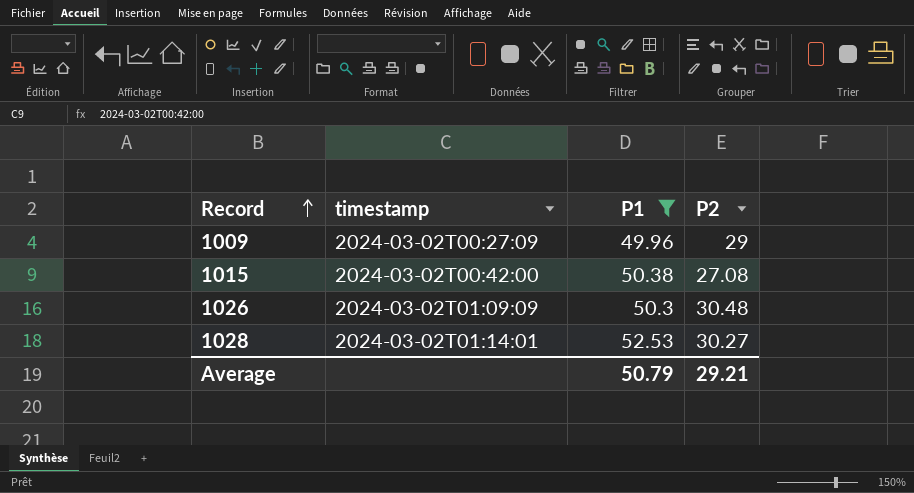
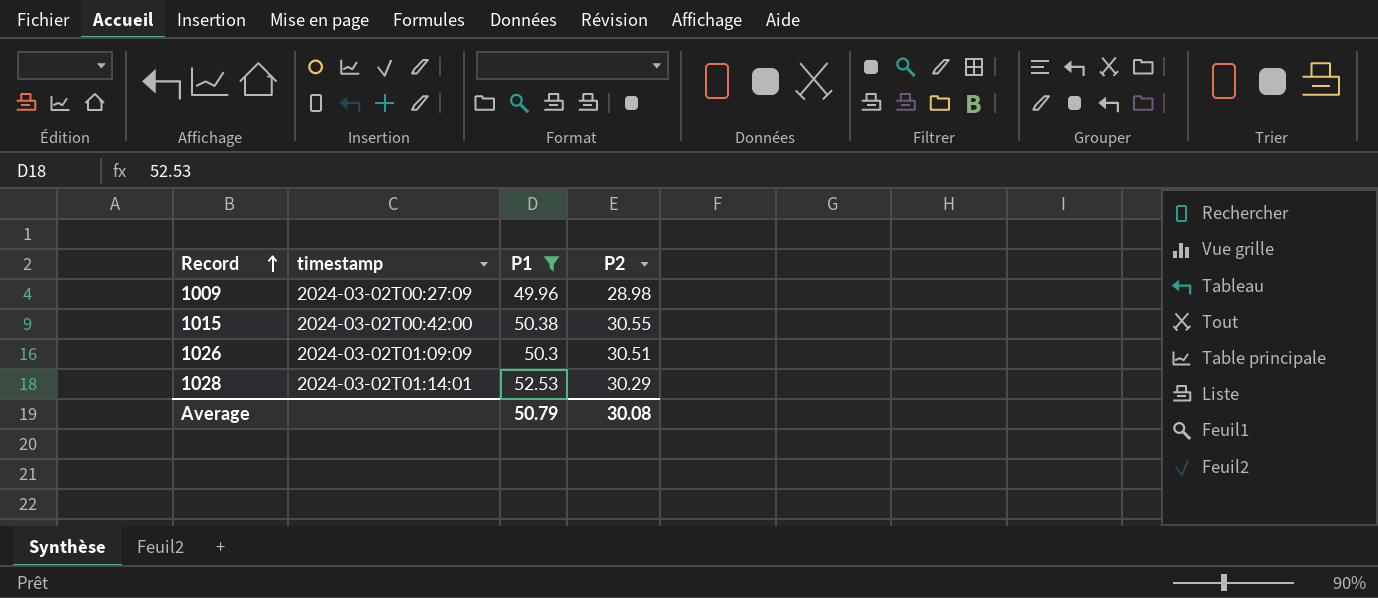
1009 | P2: 29 -> 28.98
1015 | P2: 27.08 -> 30.55
1026 | P2: 30.48 -> 30.51
1028 | P2: 30.27 -> 30.29
Average | P2: 29.21 -> 30.08

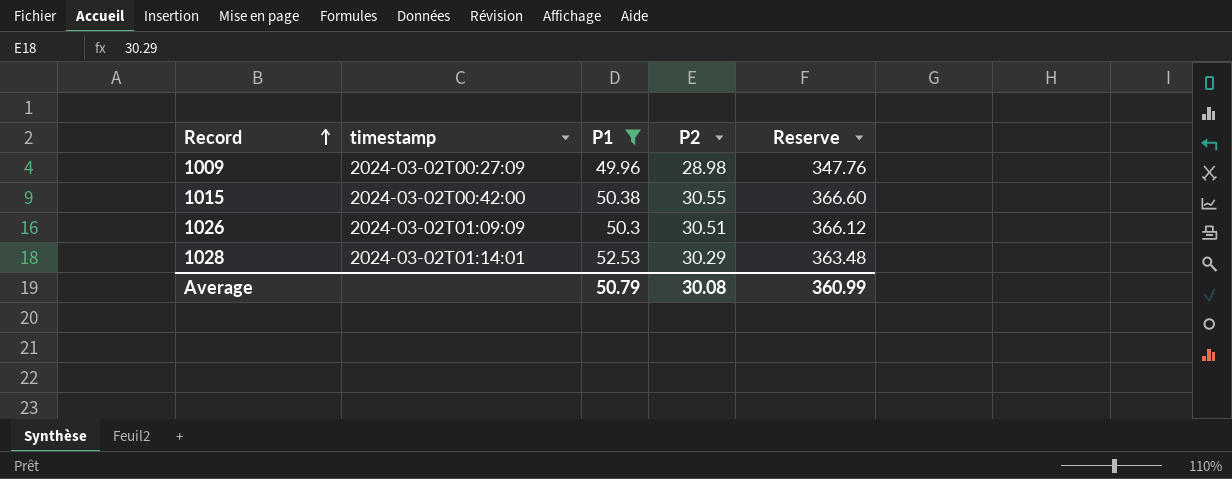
column Reserve | formula: none -> [P2] * 12

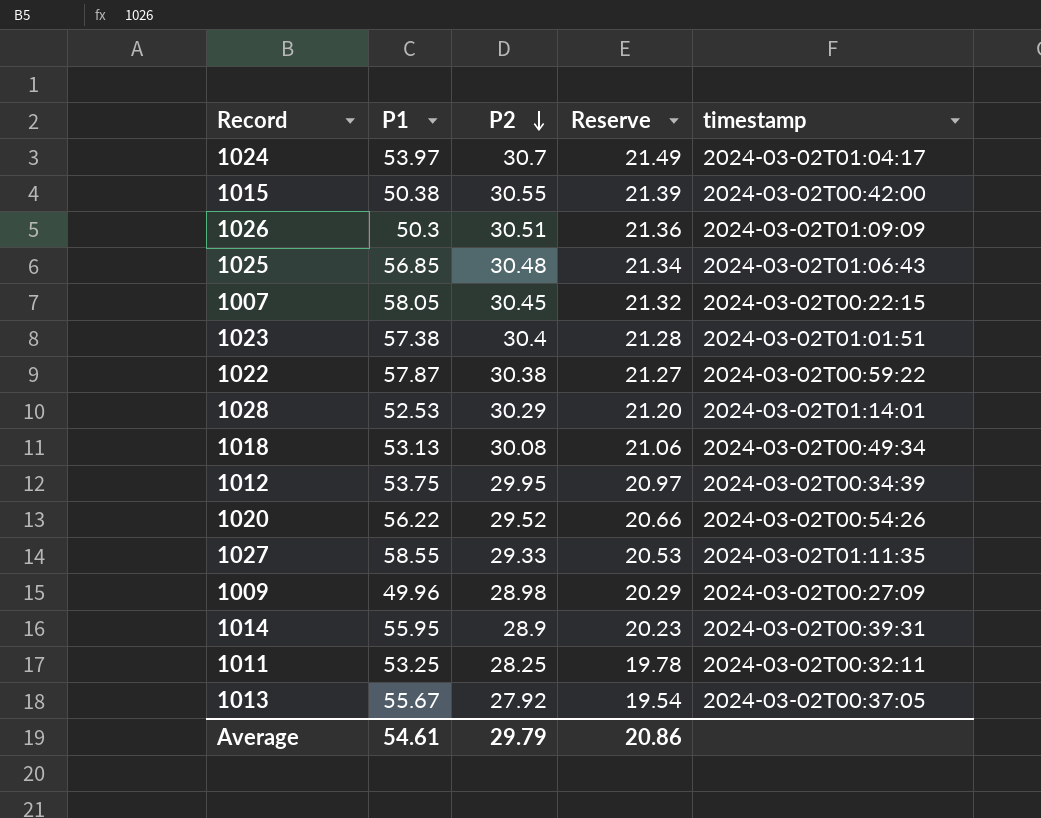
filter: P1 <= 52.53 -> none
row order: Record ascending -> P2 descending
column Reserve | formula: [P2] * 12 -> [P2] * 0.7
column timestamp | position: 2 -> 5
Average | P1: 50.79 -> 54.61
Average | P2: 30.08 -> 29.79
Average | Reserve: 360.99 -> 20.86

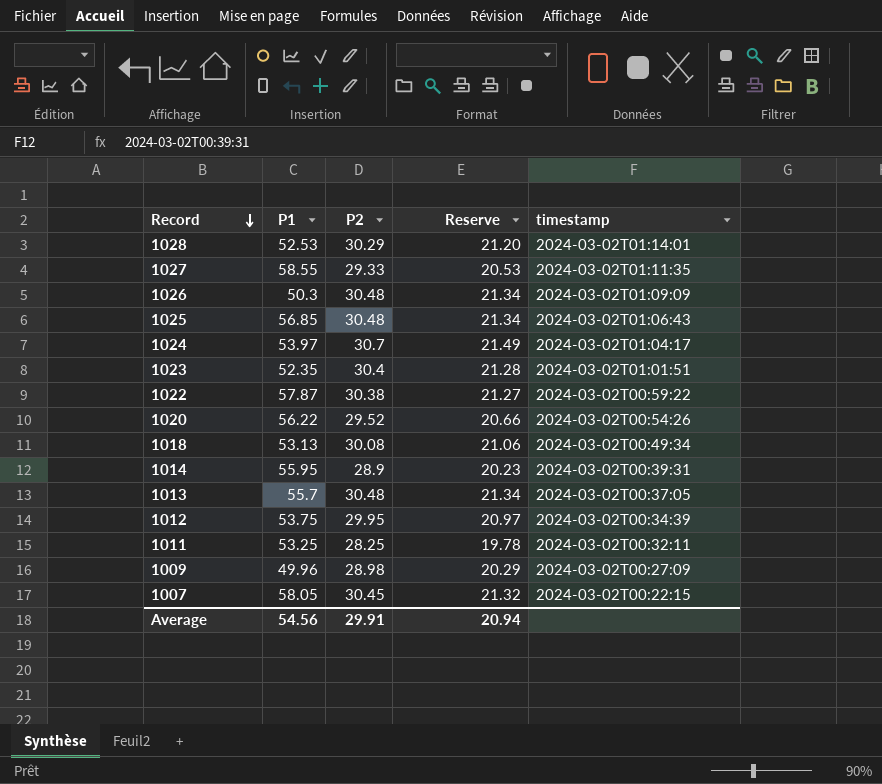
row order: P2 descending -> Record descending
row 1015: 50.38 | 30.55 | 21.39 | 2024-03-02T00:42:00 -> none
1026 | P2: 30.51 -> 30.48
1026 | Reserve: 21.36 -> 21.34
1023 | P1: 57.38 -> 52.35
1013 | P1: 55.67 -> 55.7
1013 | P2: 27.92 -> 30.48
1013 | Reserve: 19.54 -> 21.34
Average | P1: 54.61 -> 54.56
Average | P2: 29.79 -> 29.91
Average | Reserve: 20.86 -> 20.94

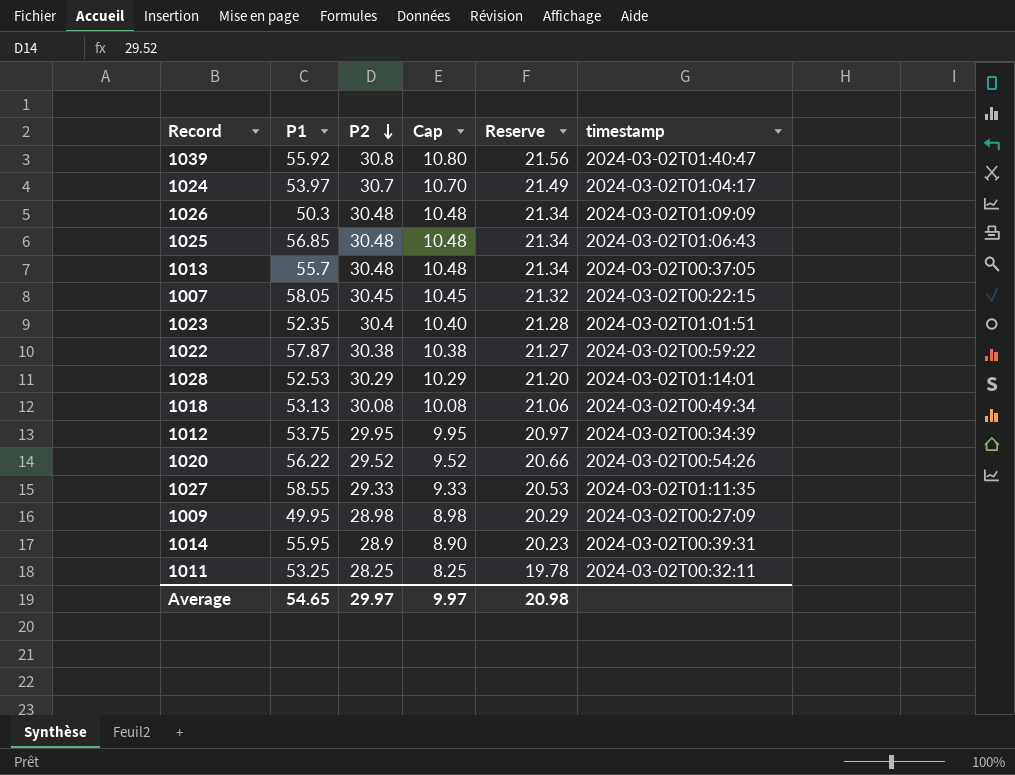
row order: Record descending -> P2 descending
column Cap | formula: none -> [P2] - 20
row 1039: none -> 55.92 | 30.8 | 10.80 | 21.56 | 2024-03-02T01:40:47
1009 | P1: 49.96 -> 49.95
Average | P1: 54.56 -> 54.65
Average | P2: 29.91 -> 29.97
Average | Reserve: 20.94 -> 20.98

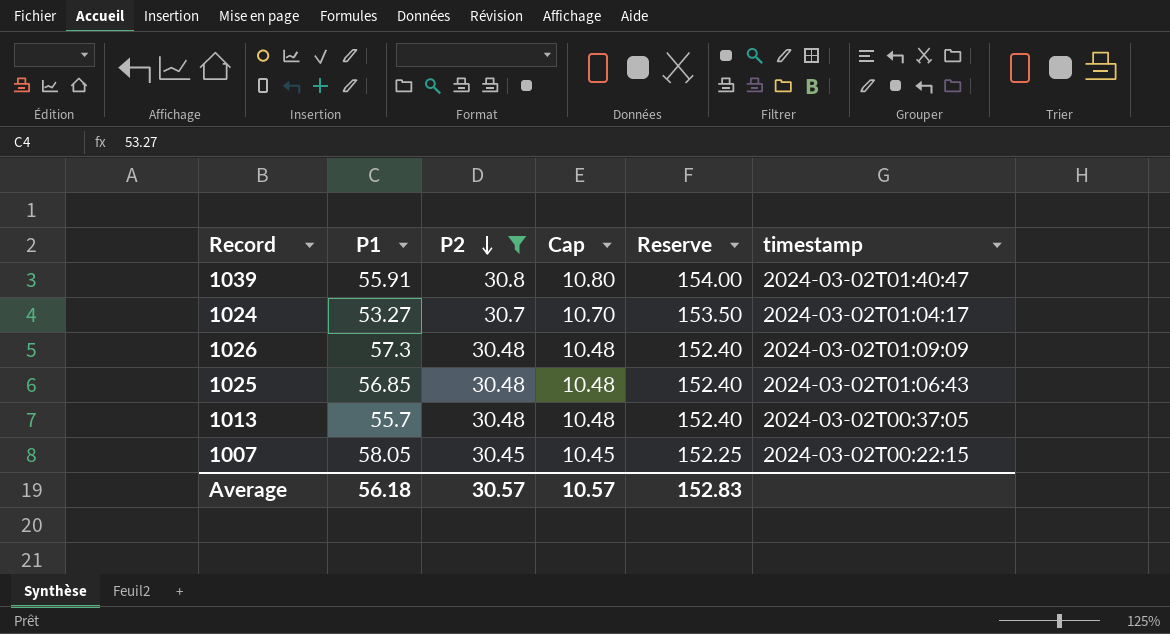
filter: none -> P2 >= 30.45
column Reserve | formula: [P2] * 0.7 -> [P2] * 5
1039 | P1: 55.92 -> 55.91
1024 | P1: 53.97 -> 53.27
1026 | P1: 50.3 -> 57.3
Average | P1: 54.65 -> 56.18
Average | P2: 29.97 -> 30.57
Average | Cap: 9.97 -> 10.57
Average | Reserve: 20.98 -> 152.83

